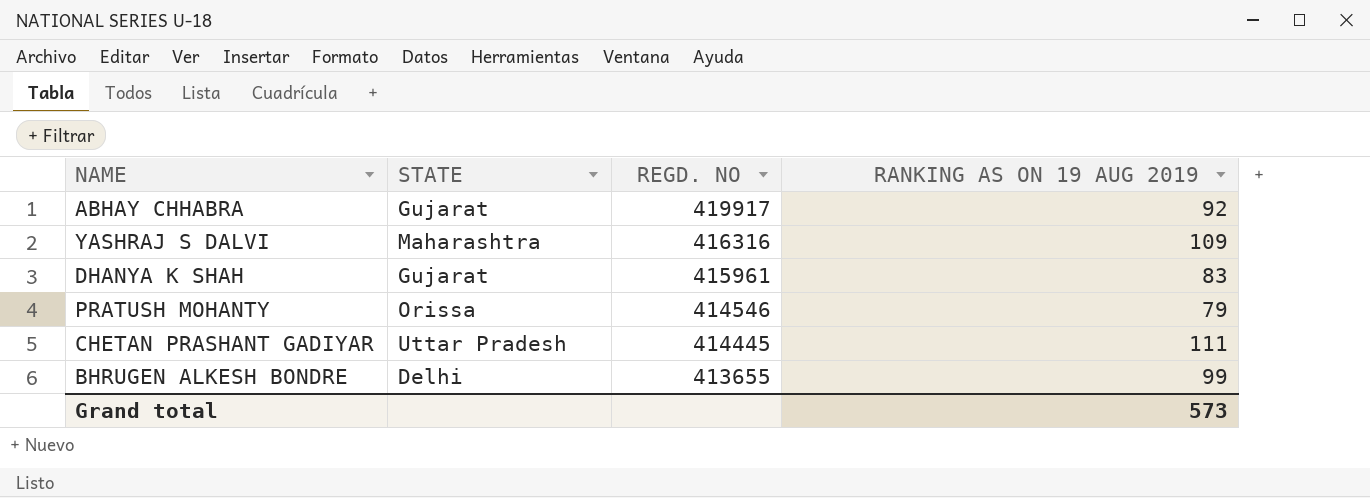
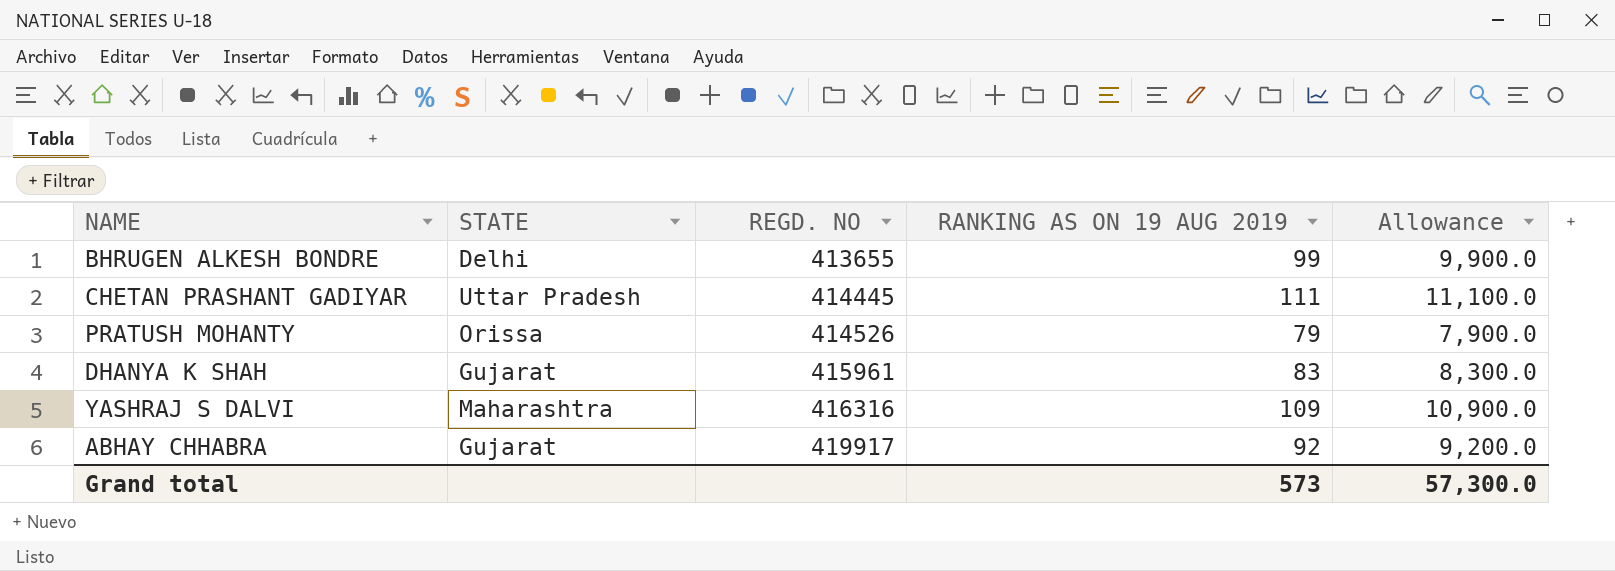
row order: REGD. NO descending -> REGD. NO ascending
column Allowance | formula: none -> [RANKING AS ON 19 AUG 2019] * 100
PRATUSH MOHANTY | REGD. NO: 414546 -> 414526

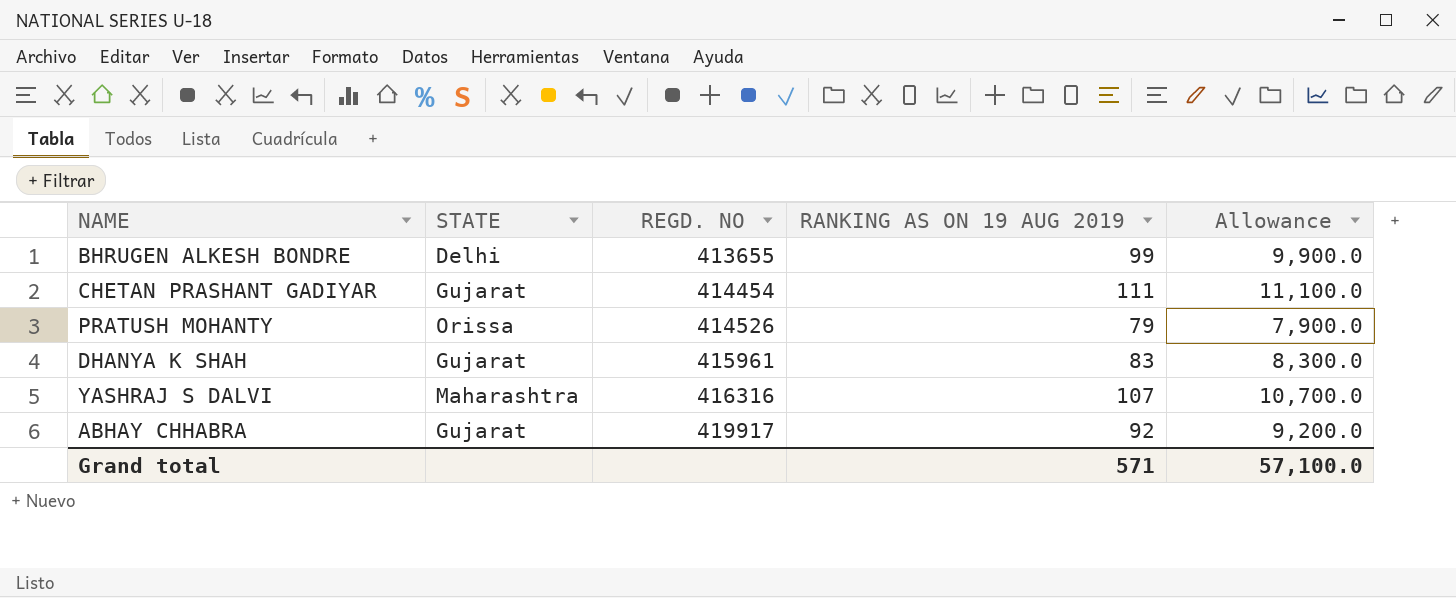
CHETAN PRASHANT GADIYAR | STATE: Uttar Pradesh -> Gujarat
CHETAN PRASHANT GADIYAR | REGD. NO: 414445 -> 414454
YASHRAJ S DALVI | RANKING AS ON 19 AUG 2019: 109 -> 107
YASHRAJ S DALVI | Allowance: 10,900.0 -> 10,700.0
Grand total | RANKING AS ON 19 AUG 2019: 573 -> 571
Grand total | Allowance: 57,300.0 -> 57,100.0

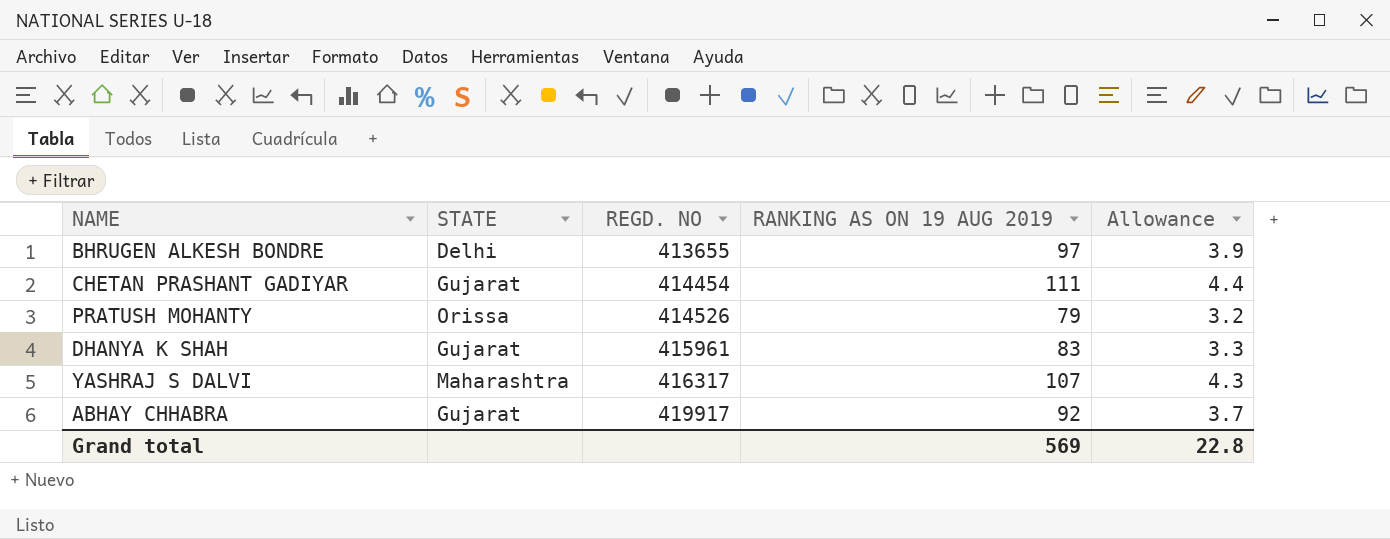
column Allowance | formula: [RANKING AS ON 19 AUG 2019] * 100 -> [RANKING AS ON 19 AUG 2019] * 0.04
BHRUGEN ALKESH BONDRE | RANKING AS ON 19 AUG 2019: 99 -> 97
YASHRAJ S DALVI | REGD. NO: 416316 -> 416317
Grand total | RANKING AS ON 19 AUG 2019: 571 -> 569
Grand total | Allowance: 57,100.0 -> 22.8

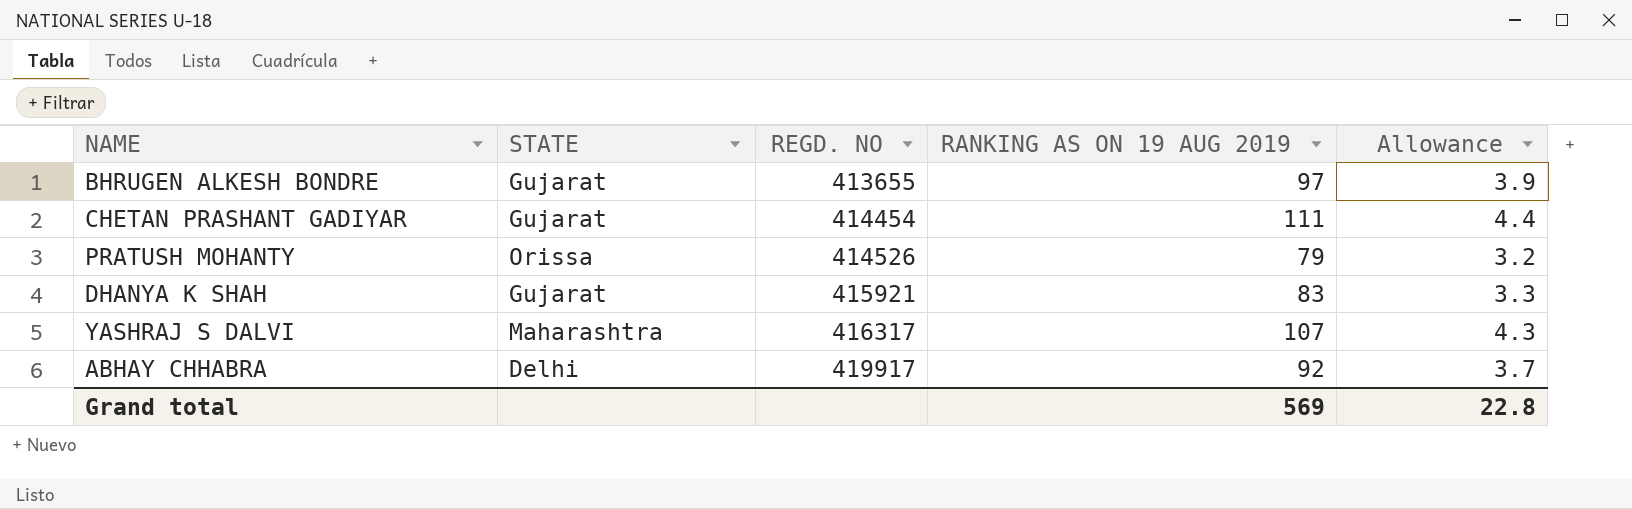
BHRUGEN ALKESH BONDRE | STATE: Delhi -> Gujarat
DHANYA K SHAH | REGD. NO: 415961 -> 415921
ABHAY CHHABRA | STATE: Gujarat -> Delhi

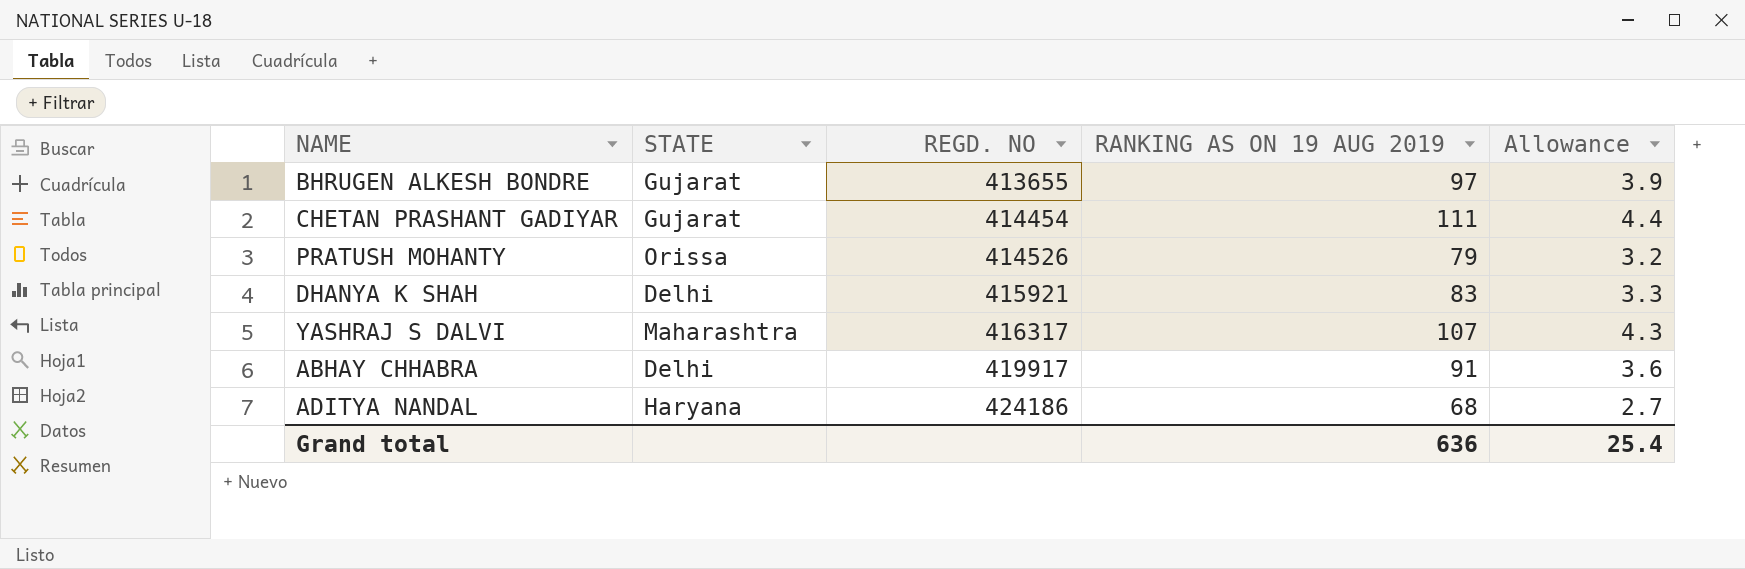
DHANYA K SHAH | STATE: Gujarat -> Delhi
ABHAY CHHABRA | RANKING AS ON 19 AUG 2019: 92 -> 91
ABHAY CHHABRA | Allowance: 3.7 -> 3.6
row ADITYA NANDAL: none -> Haryana | 424186 | 68 | 2.7
Grand total | RANKING AS ON 19 AUG 2019: 569 -> 636
Grand total | Allowance: 22.8 -> 25.4

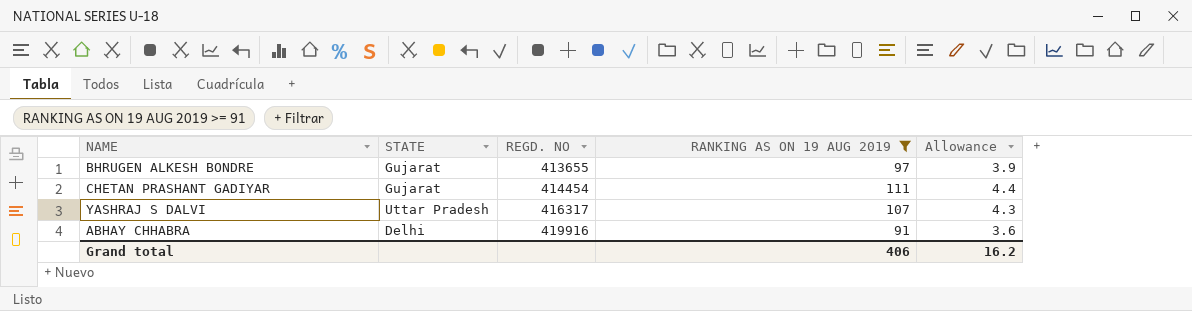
filter: none -> RANKING AS ON 19 AUG 2019 >= 91
YASHRAJ S DALVI | STATE: Maharashtra -> Uttar Pradesh
ABHAY CHHABRA | REGD. NO: 419917 -> 419916
Grand total | RANKING AS ON 19 AUG 2019: 636 -> 406
Grand total | Allowance: 25.4 -> 16.2

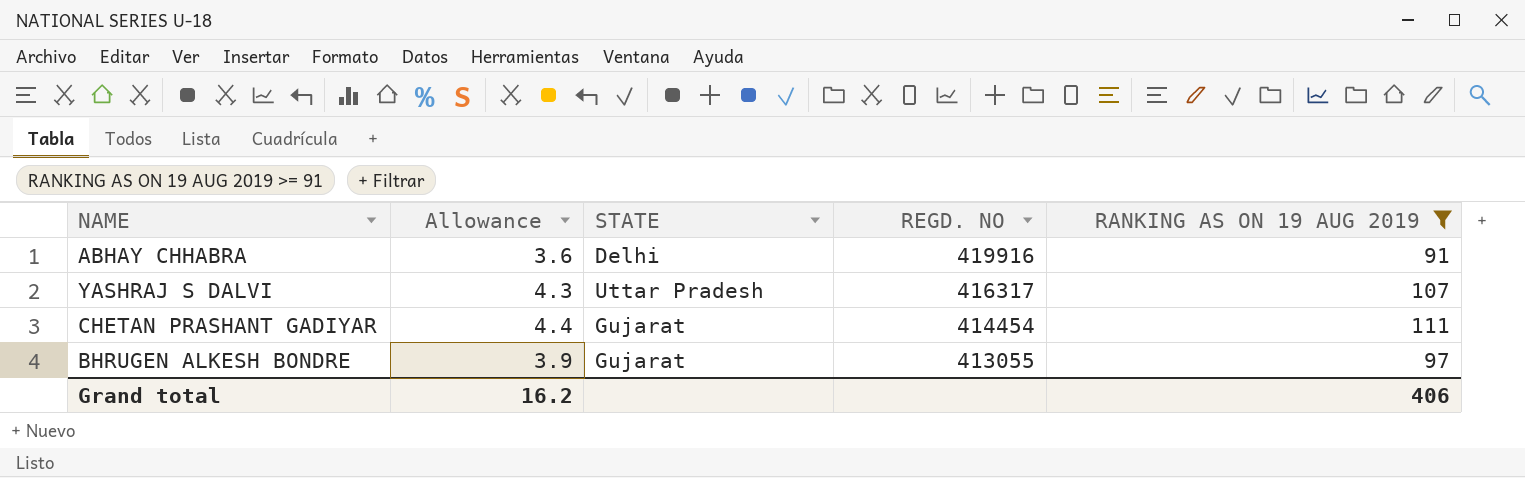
row order: REGD. NO ascending -> REGD. NO descending
column Allowance | position: 5 -> 2
BHRUGEN ALKESH BONDRE | REGD. NO: 413655 -> 413055

